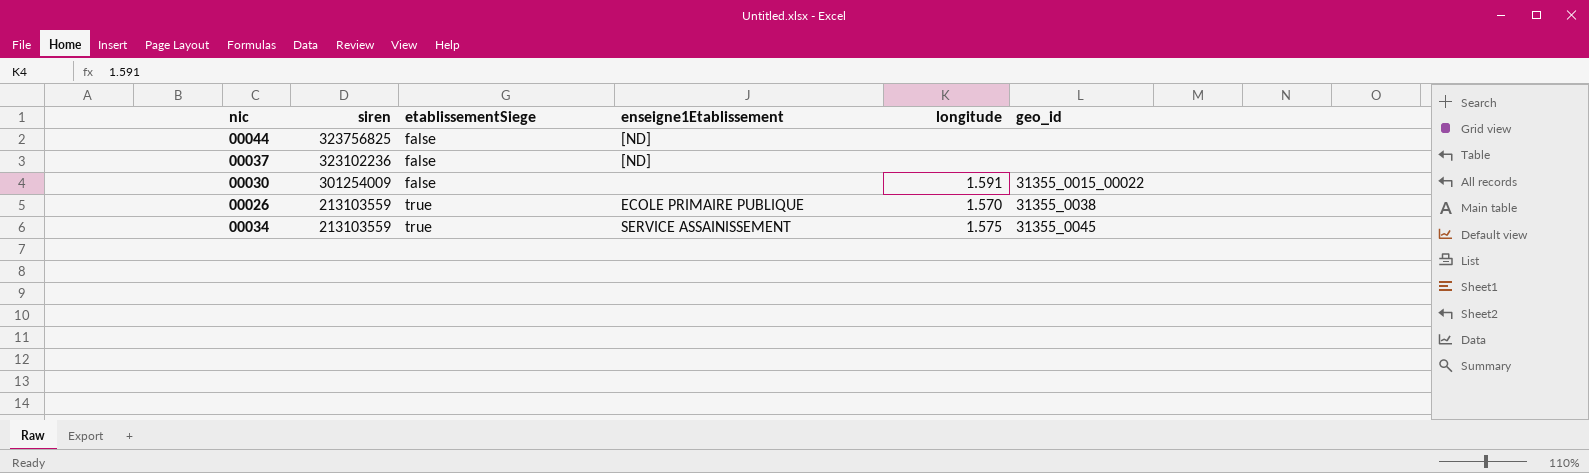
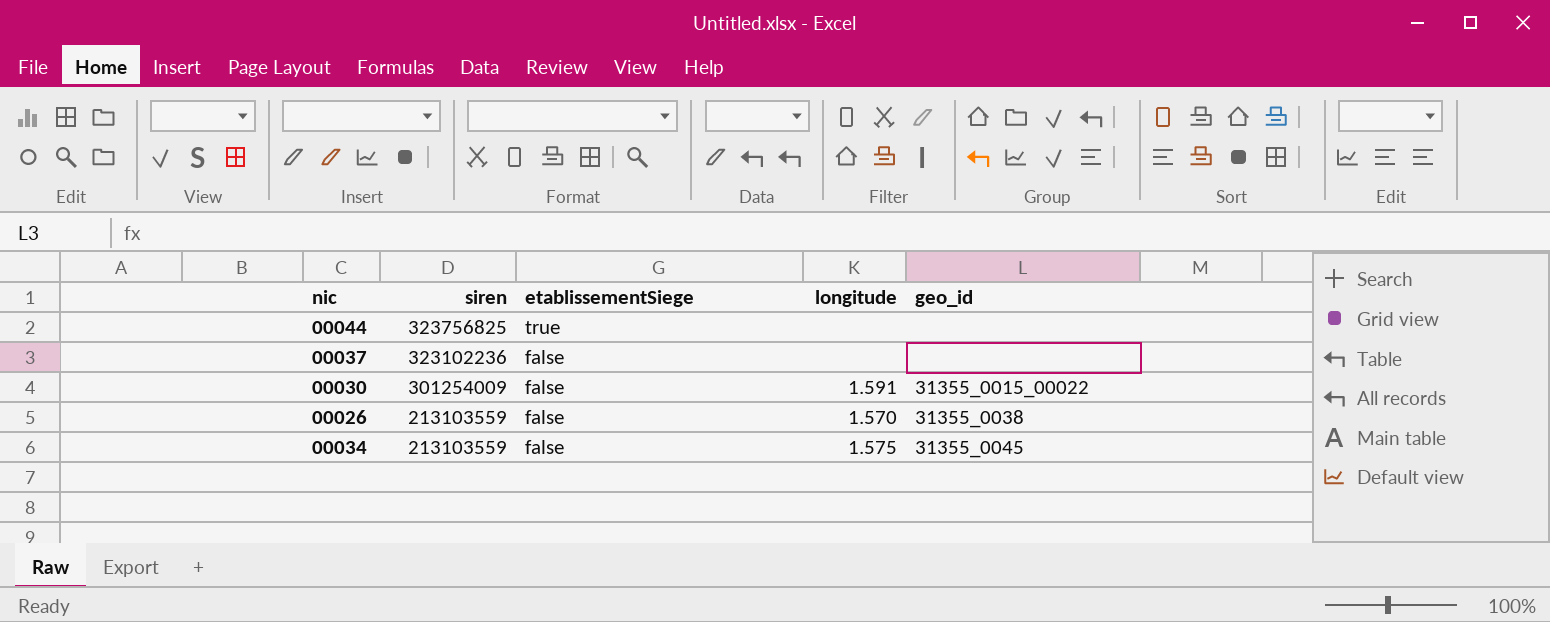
column enseigne1Etablissement | position: 4 -> none
00044 | etablissementSiege: false -> true
00026 | etablissementSiege: true -> false
00034 | etablissementSiege: true -> false

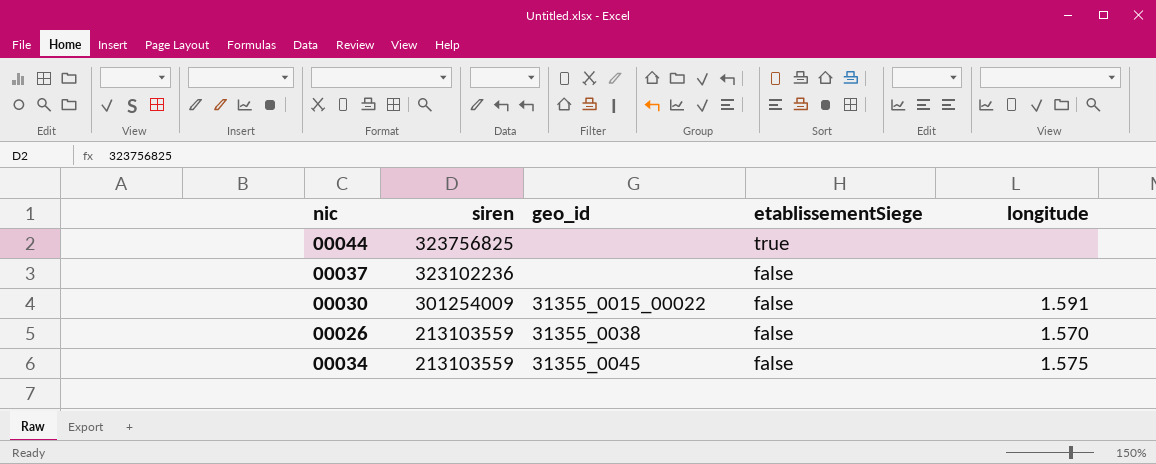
column geo_id | position: 5 -> 3

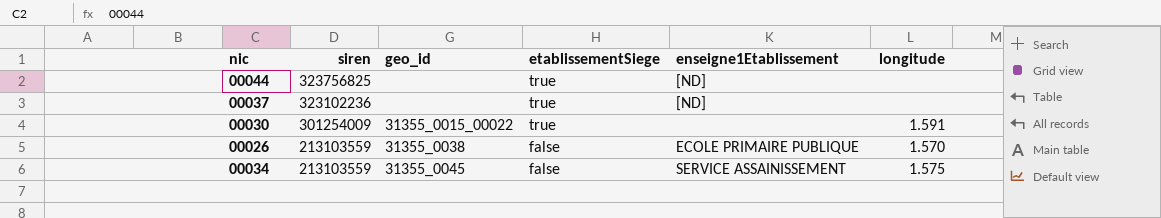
column enseigne1Etablissement | position: none -> 5
00037 | etablissementSiege: false -> true
00030 | etablissementSiege: false -> true

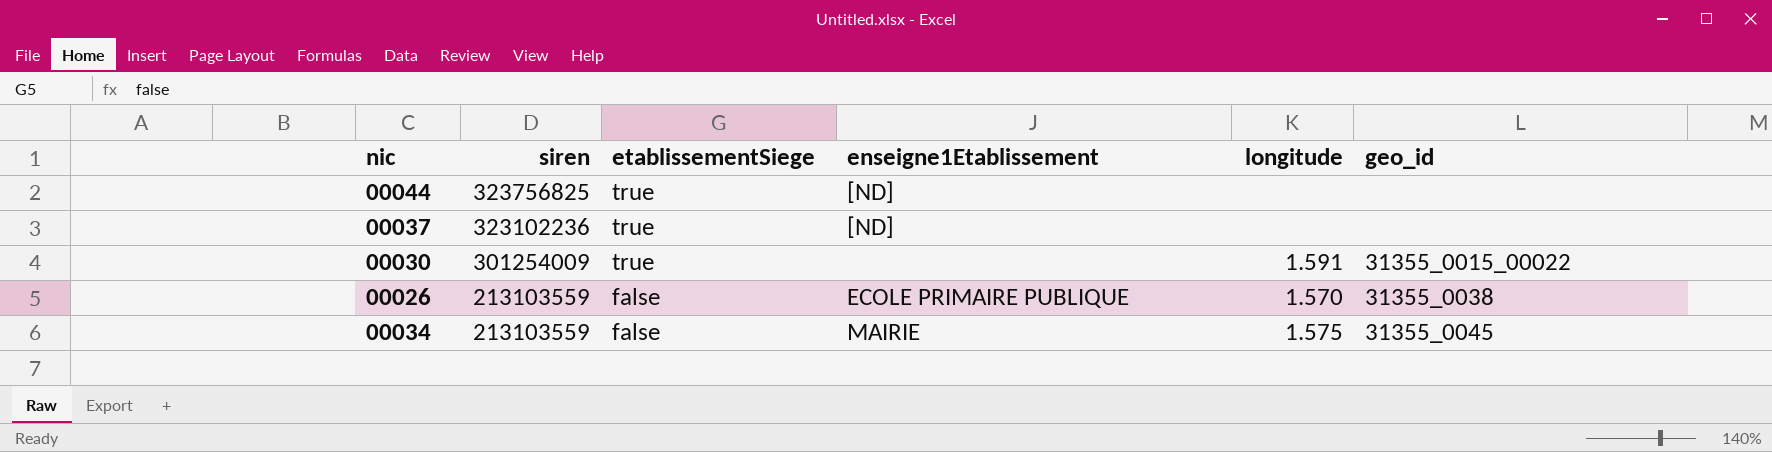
column geo_id | position: 3 -> 6
00034 | enseigne1Etablissement: SERVICE ASSAINISSEMENT -> MAIRIE

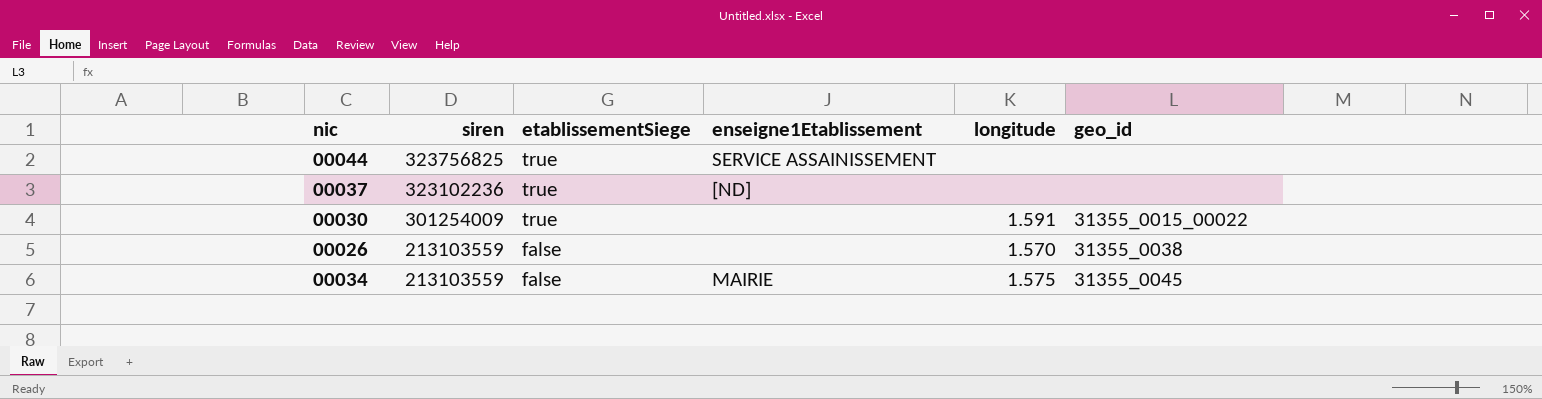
00044 | enseigne1Etablissement: [ND] -> SERVICE ASSAINISSEMENT
00026 | enseigne1Etablissement: ECOLE PRIMAIRE PUBLIQUE -> none

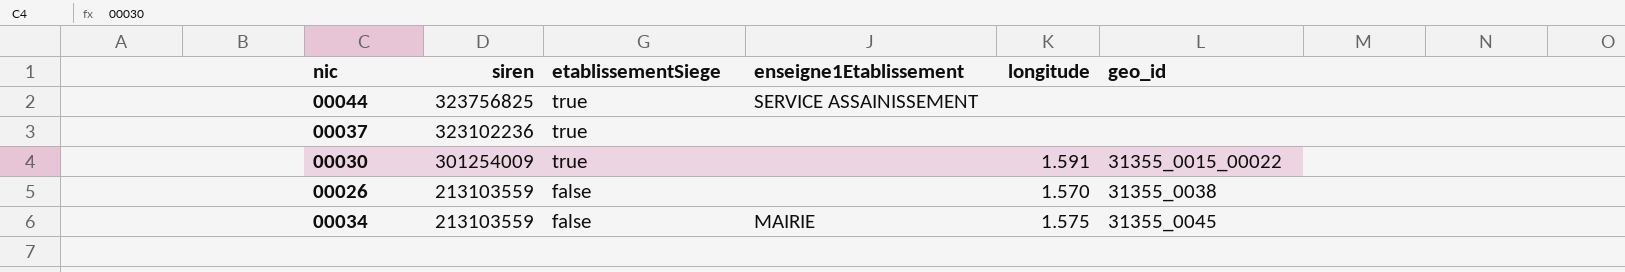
00037 | enseigne1Etablissement: [ND] -> none

